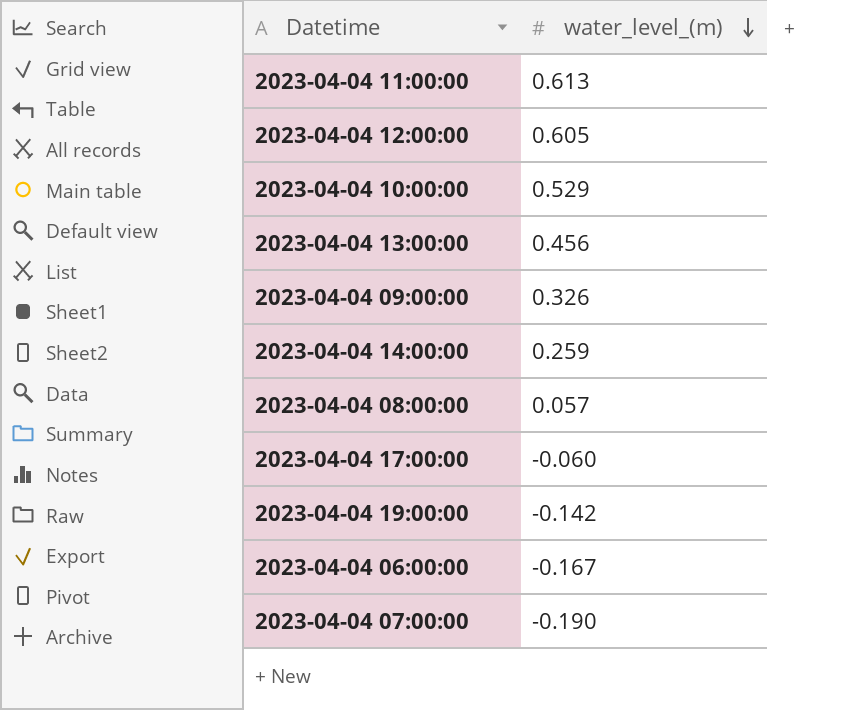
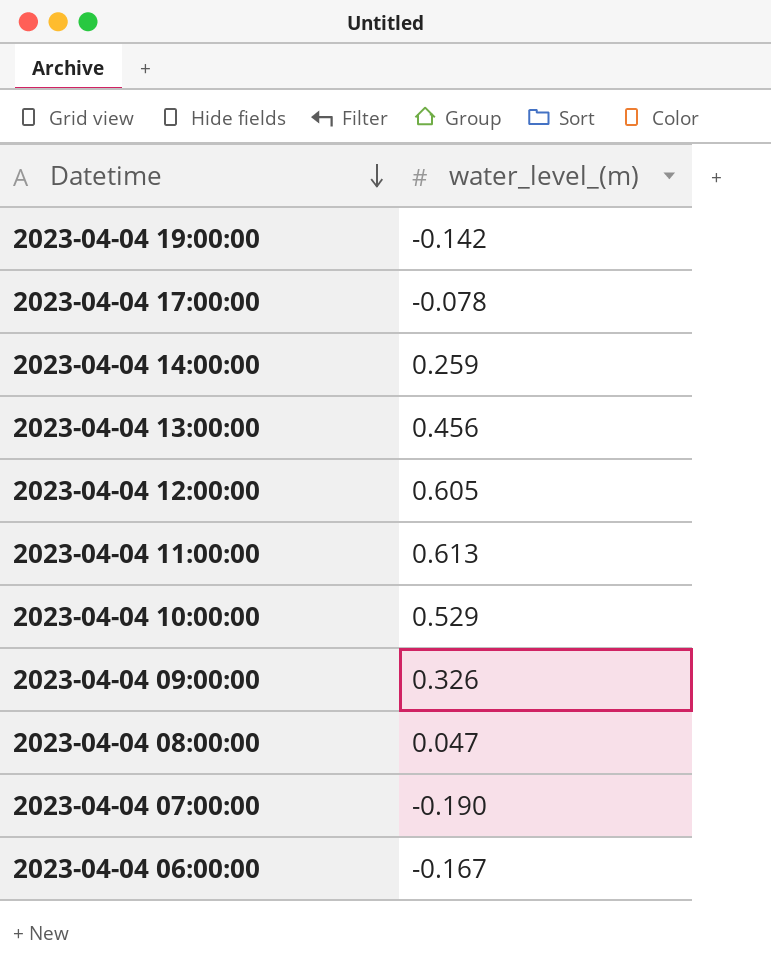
row order: water_level_(m) descending -> Datetime descending
2023-04-04 17:00:00 | water_level_(m): -0.060 -> -0.078
2023-04-04 08:00:00 | water_level_(m): 0.057 -> 0.047

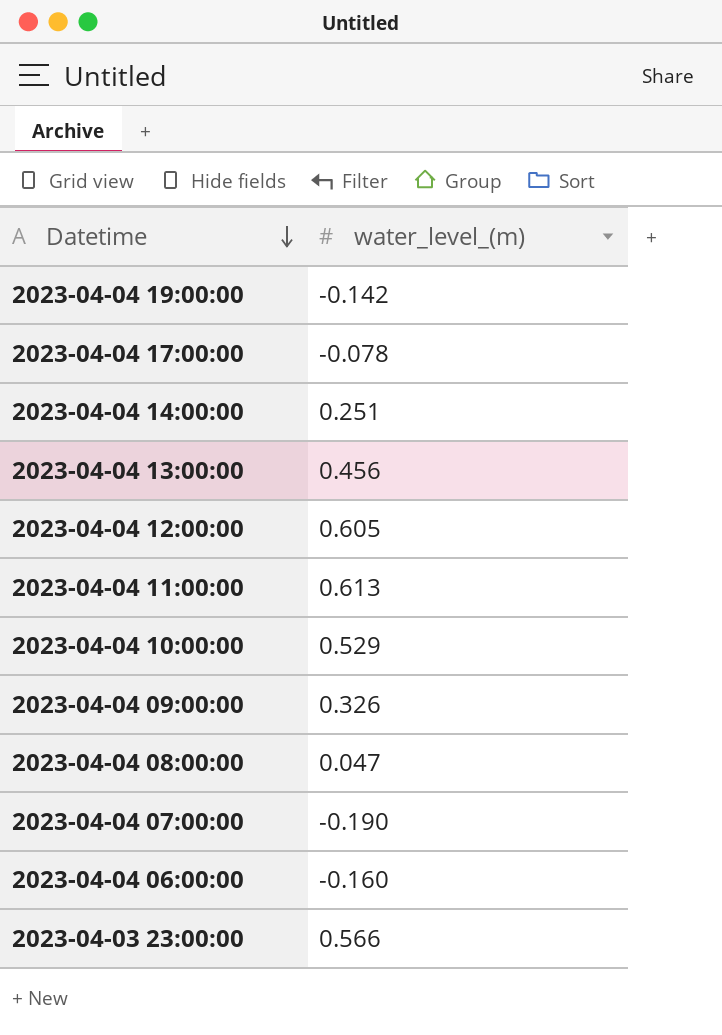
2023-04-04 14:00:00 | water_level_(m): 0.259 -> 0.251
2023-04-04 06:00:00 | water_level_(m): -0.167 -> -0.160
row 2023-04-03 23:00:00: none -> 0.566

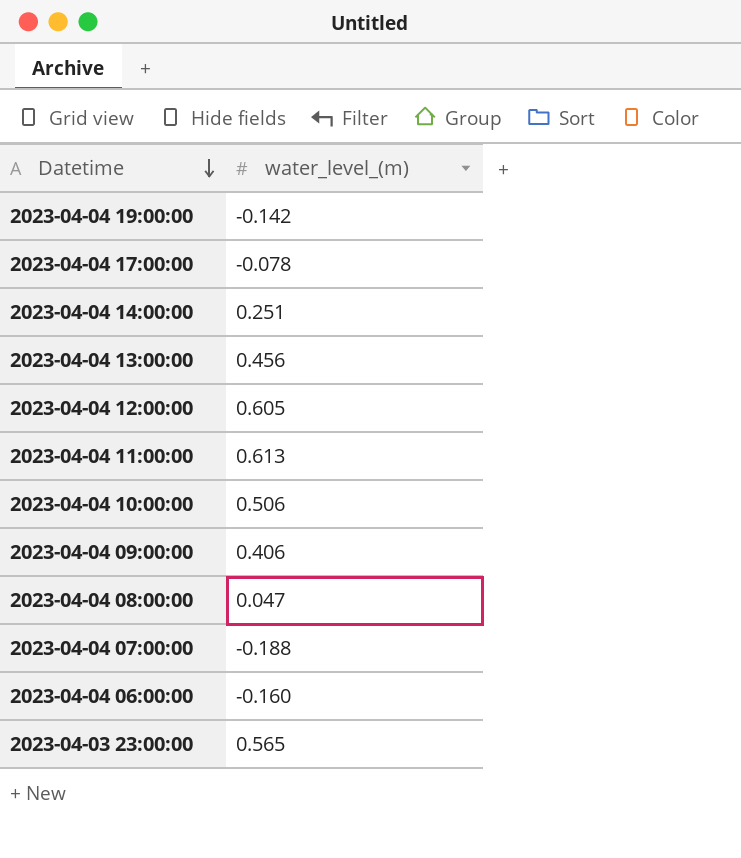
2023-04-04 10:00:00 | water_level_(m): 0.529 -> 0.506
2023-04-04 09:00:00 | water_level_(m): 0.326 -> 0.406
2023-04-04 07:00:00 | water_level_(m): -0.190 -> -0.188
2023-04-03 23:00:00 | water_level_(m): 0.566 -> 0.565

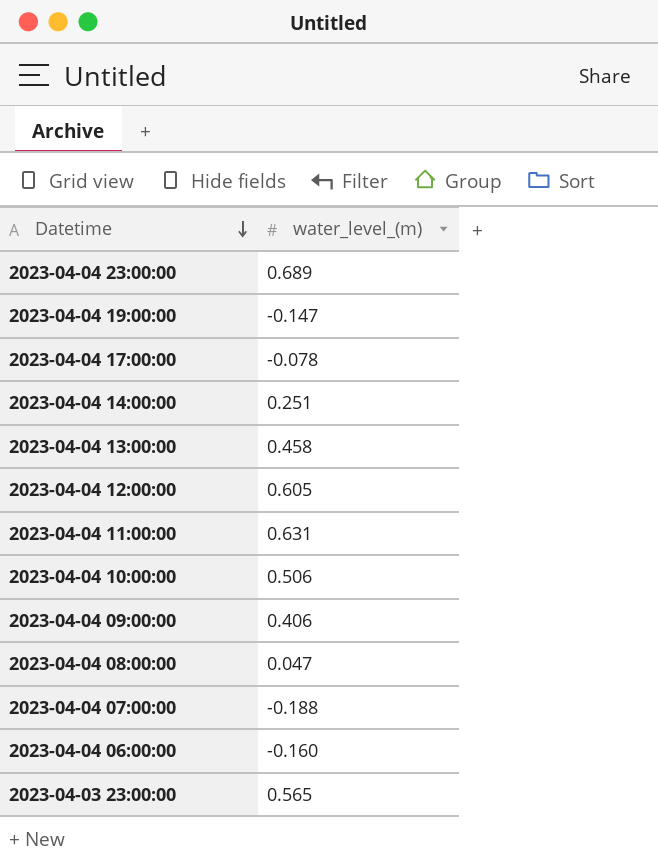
row 2023-04-04 23:00:00: none -> 0.689
2023-04-04 19:00:00 | water_level_(m): -0.142 -> -0.147
2023-04-04 13:00:00 | water_level_(m): 0.456 -> 0.458
2023-04-04 11:00:00 | water_level_(m): 0.613 -> 0.631

